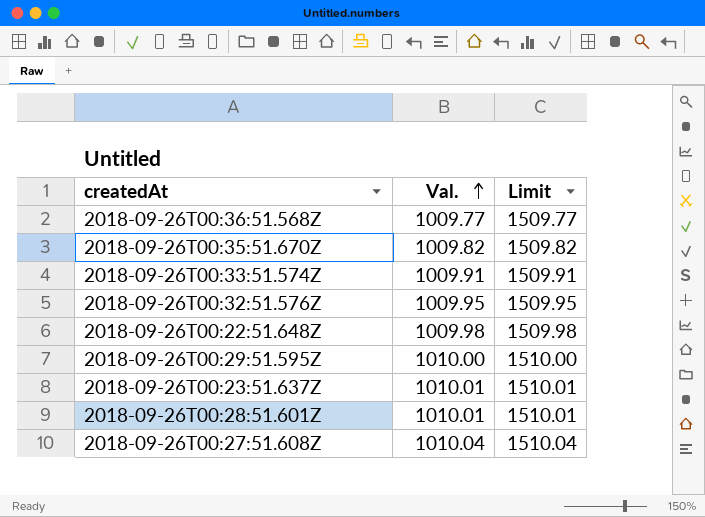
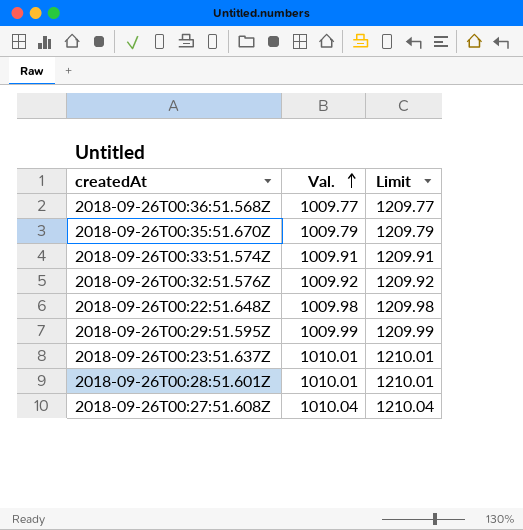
column Limit | formula: [Val.] + 500 -> [Val.] + 200
2018-09-26T00:35:51.670Z | Val.: 1009.82 -> 1009.79
2018-09-26T00:32:51.576Z | Val.: 1009.95 -> 1009.92
2018-09-26T00:29:51.595Z | Val.: 1010.00 -> 1009.99

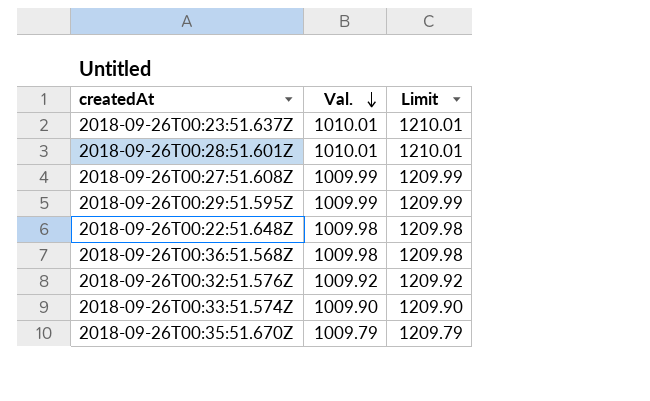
row order: Val. ascending -> Val. descending
2018-09-26T00:27:51.608Z | Val.: 1010.04 -> 1009.99
2018-09-26T00:27:51.608Z | Limit: 1210.04 -> 1209.99
2018-09-26T00:36:51.568Z | Val.: 1009.77 -> 1009.98
2018-09-26T00:36:51.568Z | Limit: 1209.77 -> 1209.98
2018-09-26T00:33:51.574Z | Val.: 1009.91 -> 1009.90
2018-09-26T00:33:51.574Z | Limit: 1209.91 -> 1209.90

